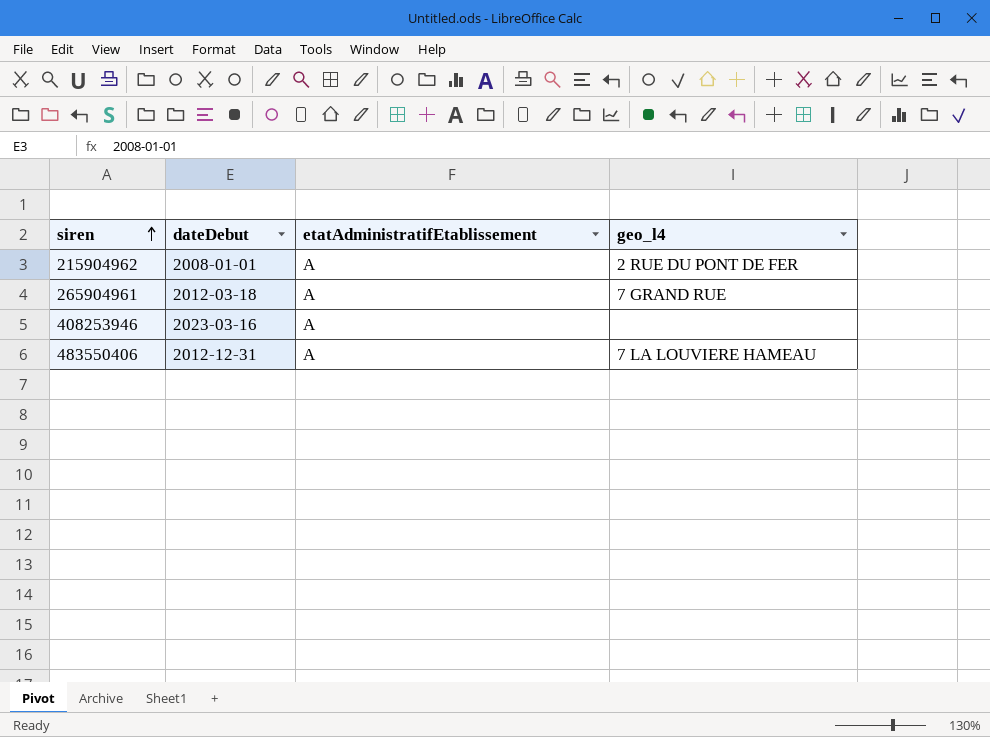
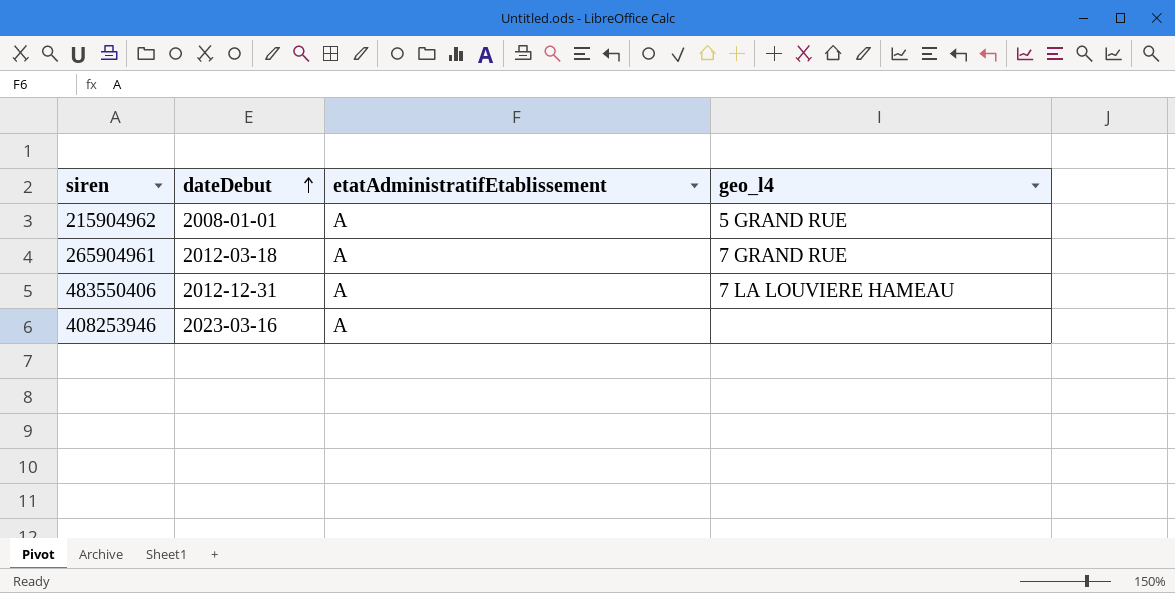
row order: siren ascending -> dateDebut ascending
215904962 | geo_l4: 2 RUE DU PONT DE FER -> 5 GRAND RUE

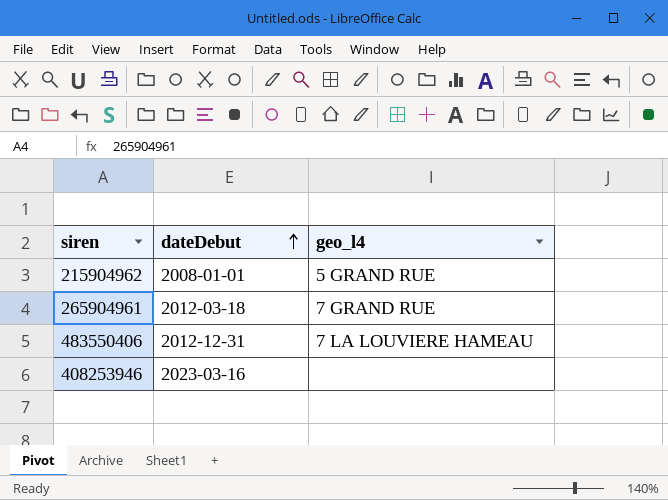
column etatAdministratifEtablissement | position: 3 -> none

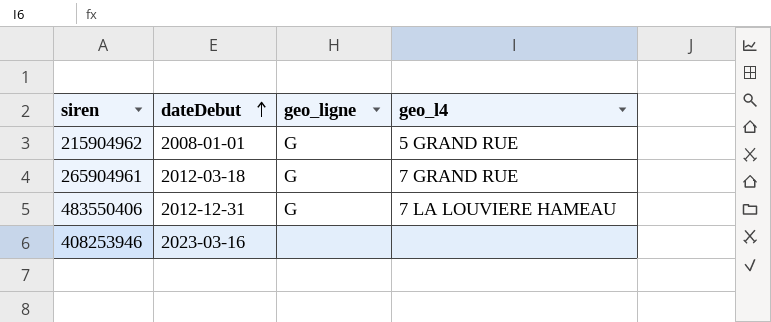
column geo_ligne | position: none -> 3

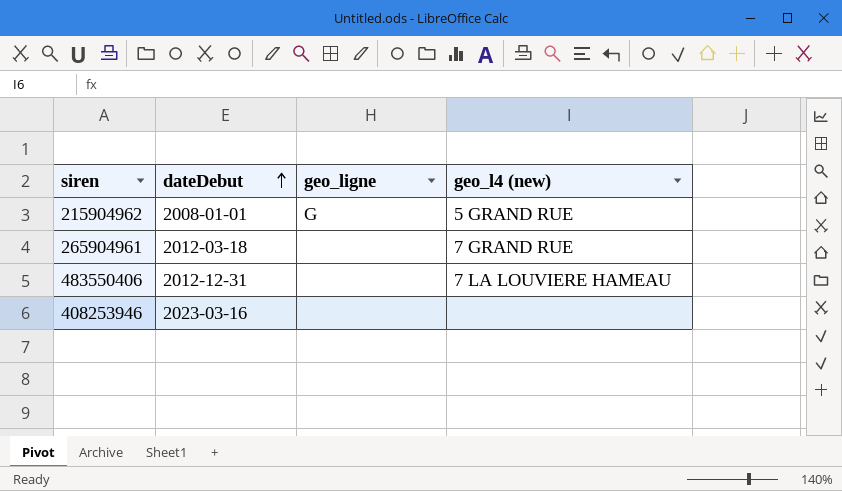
column name: geo_l4 -> geo_l4 (new)
265904961 | geo_ligne: G -> none
483550406 | geo_ligne: G -> none

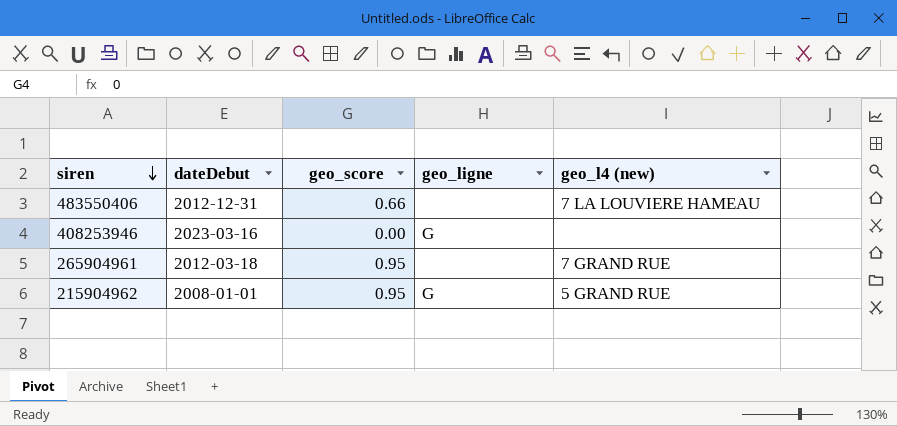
row order: dateDebut ascending -> siren descending
column geo_score | position: none -> 3
408253946 | geo_ligne: none -> G

